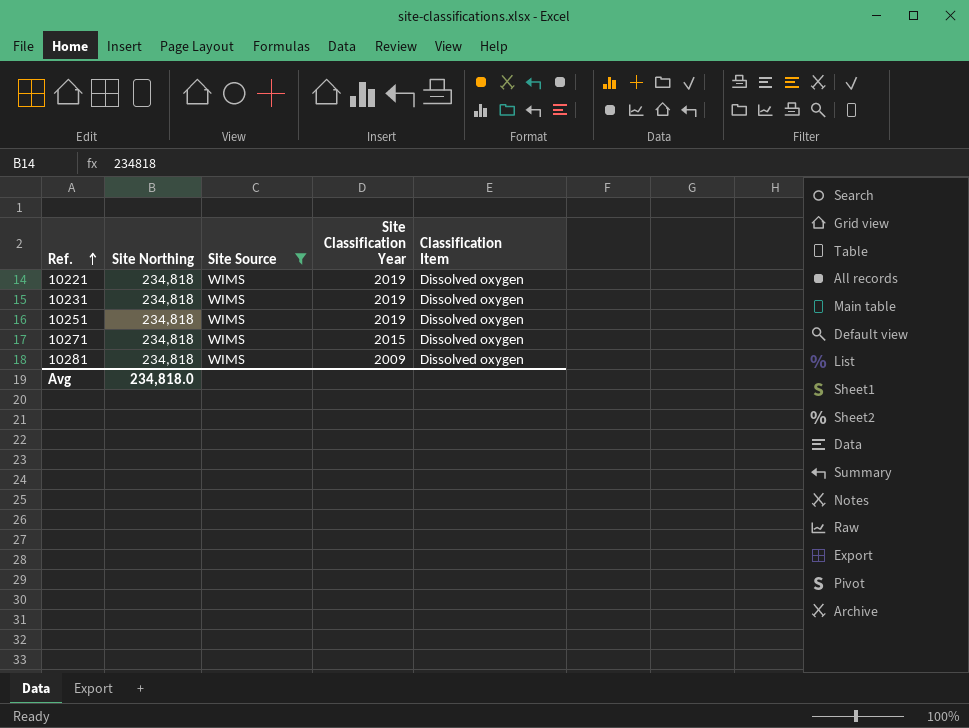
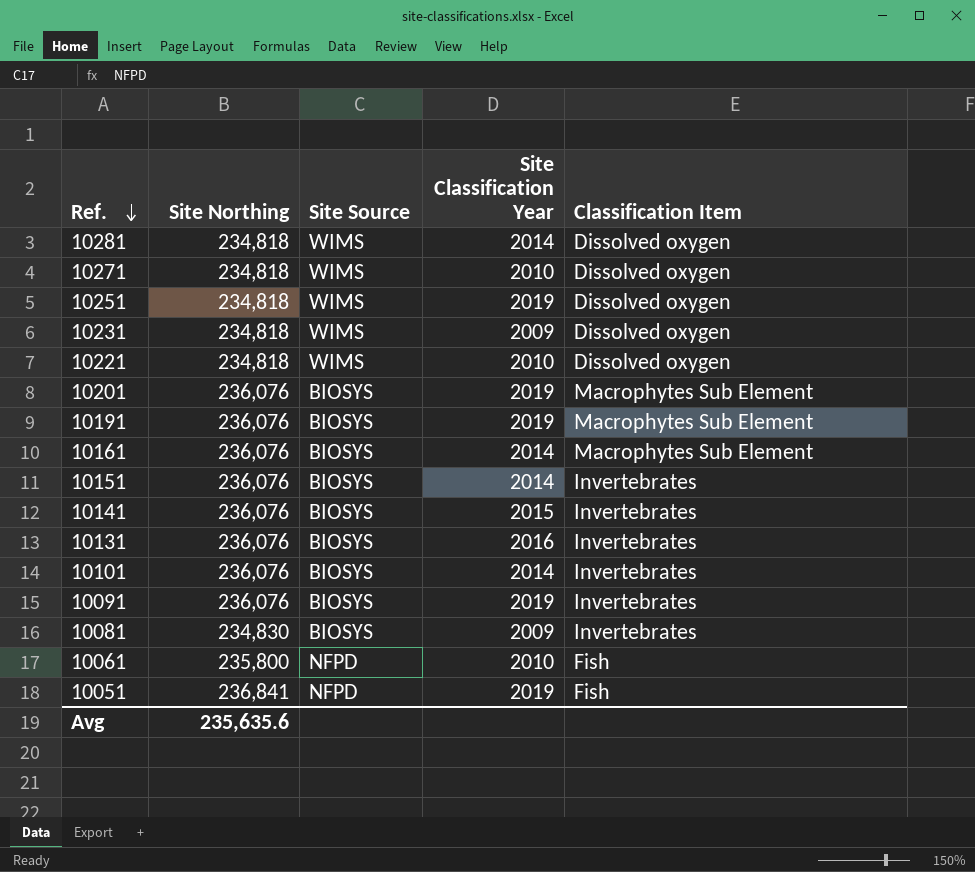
filter: Site Source = WIMS -> none
row order: Ref. ascending -> Ref. descending
10281 | Site Classification Year: 2009 -> 2014
10271 | Site Classification Year: 2015 -> 2010
10231 | Site Classification Year: 2019 -> 2009
10221 | Site Classification Year: 2019 -> 2010
Avg | Site Northing: 234,818.0 -> 235,635.6

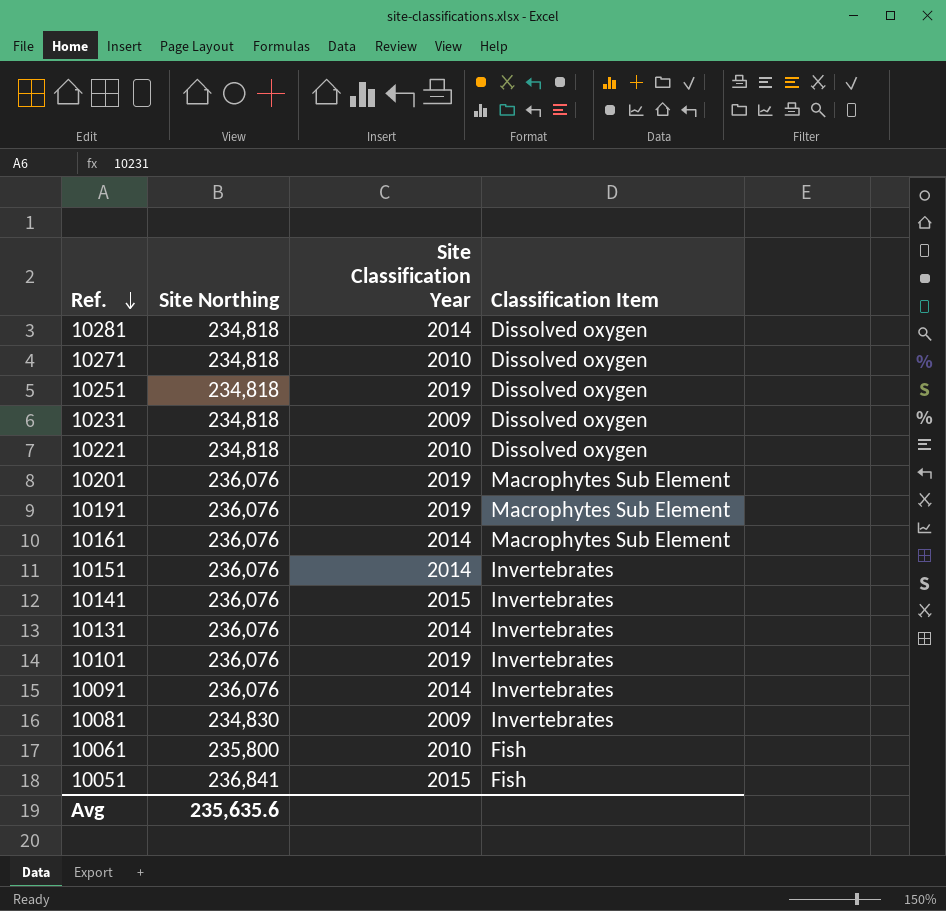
column Site Source | position: 3 -> none
10131 | Site Classification Year: 2016 -> 2014
10101 | Site Classification Year: 2014 -> 2019
10091 | Site Classification Year: 2019 -> 2014
10051 | Site Classification Year: 2019 -> 2015

